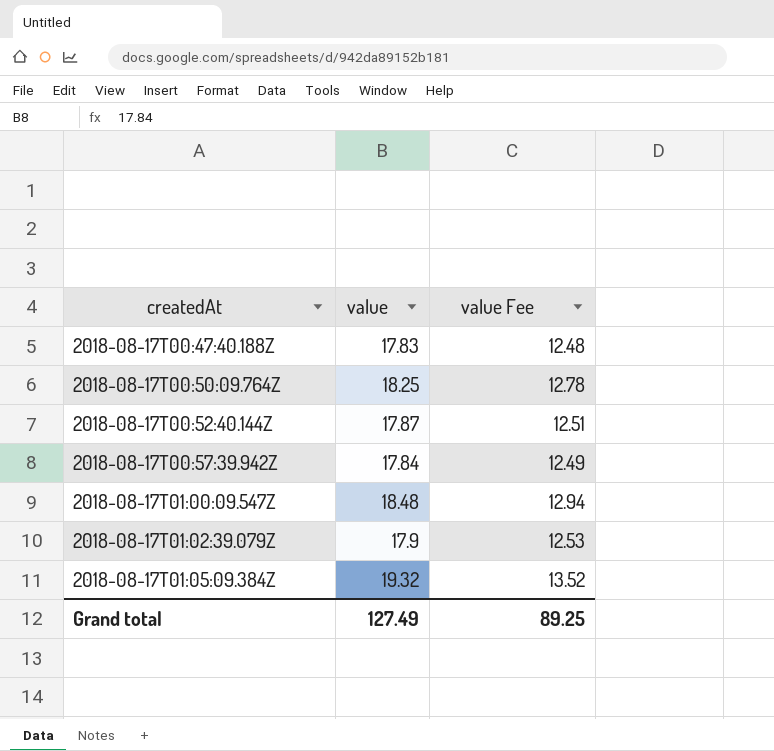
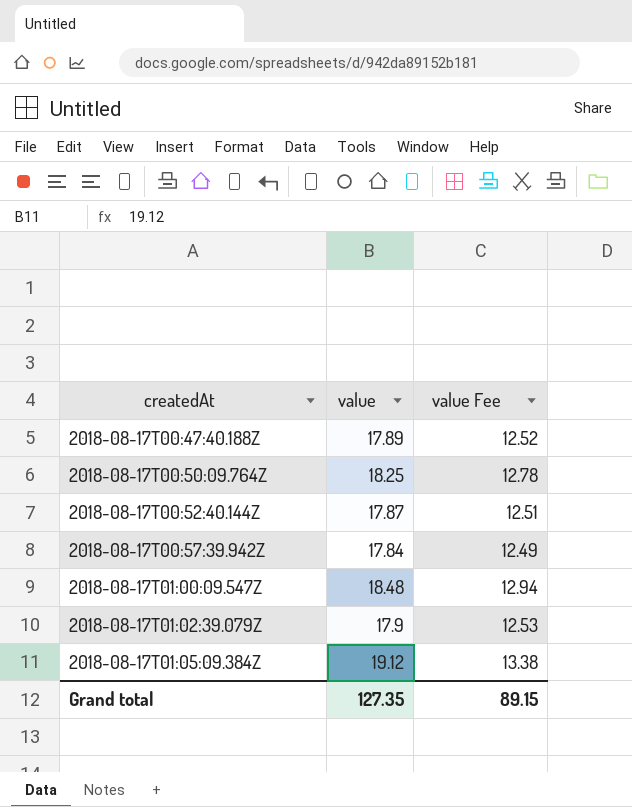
2018-08-17T00:47:40.188Z | value: 17.83 -> 17.89
2018-08-17T00:47:40.188Z | value Fee: 12.48 -> 12.52
2018-08-17T01:05:09.384Z | value: 19.32 -> 19.12
2018-08-17T01:05:09.384Z | value Fee: 13.52 -> 13.38
Grand total | value: 127.49 -> 127.35
Grand total | value Fee: 89.25 -> 89.15

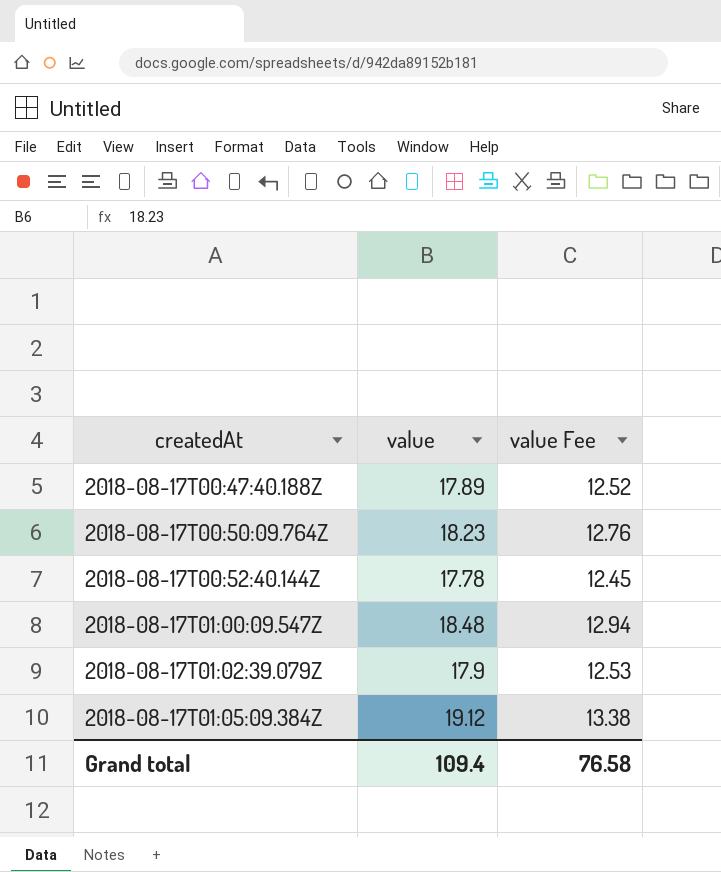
row 2018-08-17T00:57:39.942Z: 17.84 | 12.49 -> none
2018-08-17T00:50:09.764Z | value: 18.25 -> 18.23
2018-08-17T00:50:09.764Z | value Fee: 12.78 -> 12.76
2018-08-17T00:52:40.144Z | value: 17.87 -> 17.78
2018-08-17T00:52:40.144Z | value Fee: 12.51 -> 12.45
Grand total | value: 127.35 -> 109.4
Grand total | value Fee: 89.15 -> 76.58

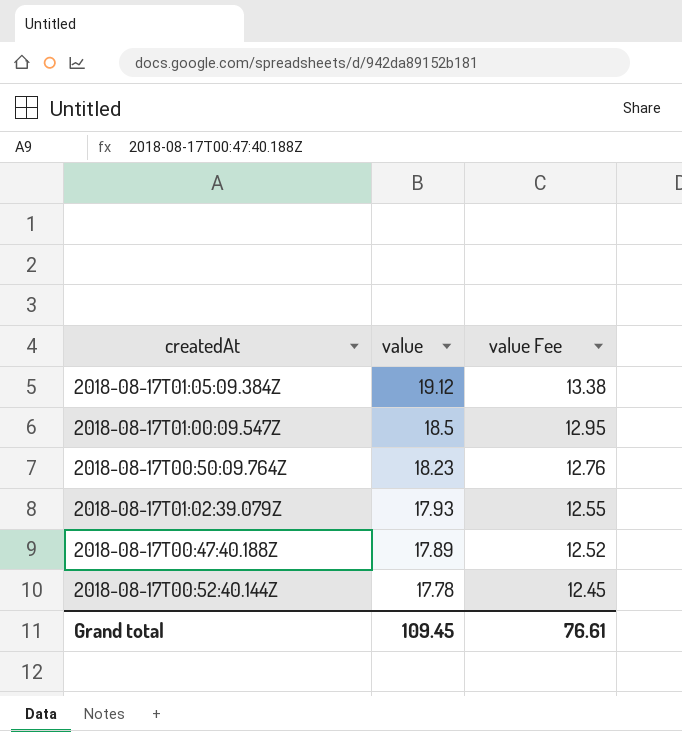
row order: createdAt ascending -> value descending
2018-08-17T01:00:09.547Z | value: 18.48 -> 18.5
2018-08-17T01:00:09.547Z | value Fee: 12.94 -> 12.95
2018-08-17T01:02:39.079Z | value: 17.9 -> 17.93
2018-08-17T01:02:39.079Z | value Fee: 12.53 -> 12.55
Grand total | value: 109.4 -> 109.45
Grand total | value Fee: 76.58 -> 76.61

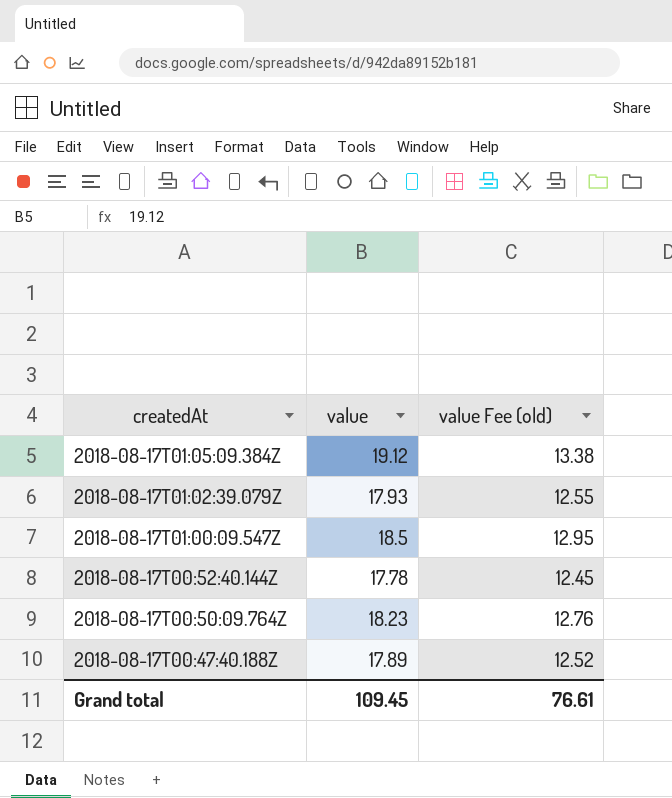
row order: value descending -> createdAt descending
column name: value Fee -> value Fee (old)

